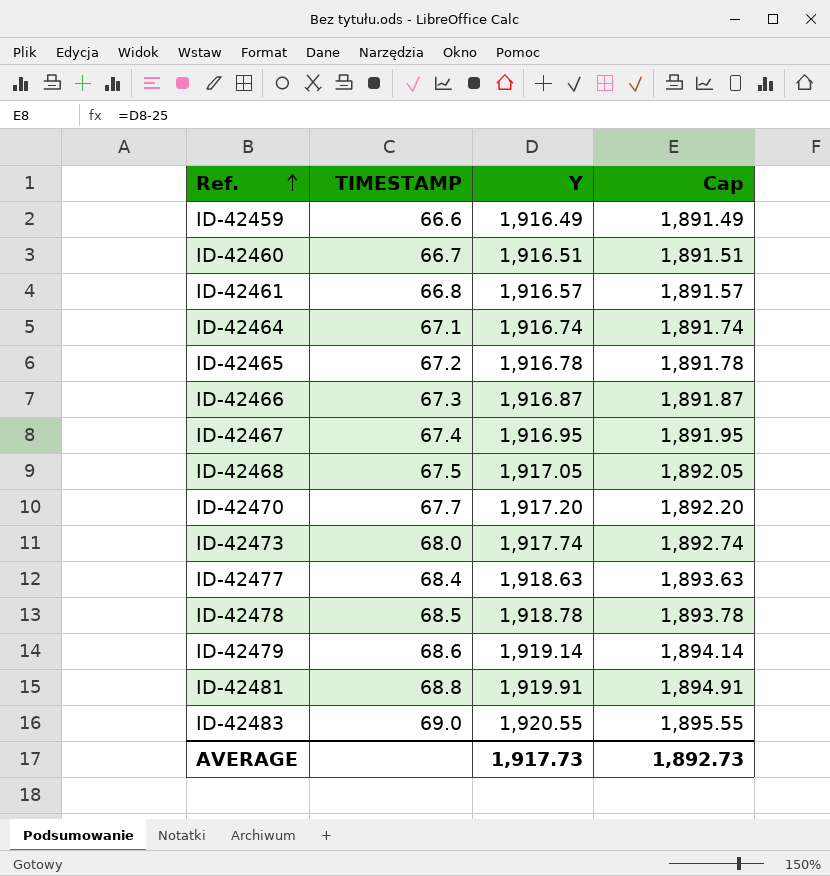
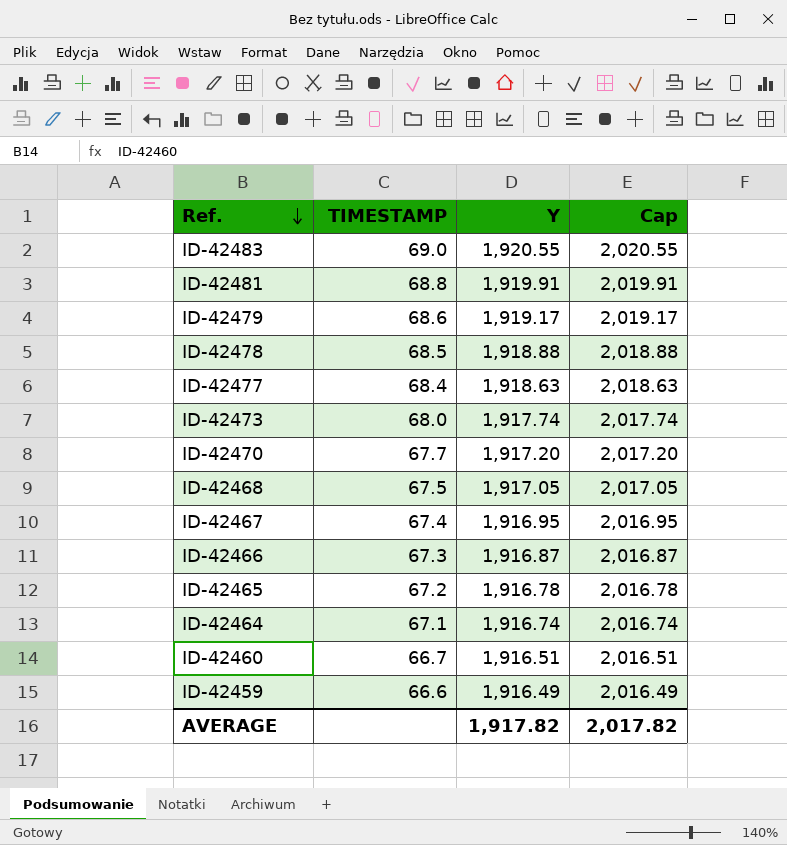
row order: Ref. ascending -> Ref. descending
column Cap | formula: [Y] - 25 -> [Y] + 100
row ID-42461: 66.8 | 1,916.57 | 1,891.57 -> none
ID-42479 | Y: 1,919.14 -> 1,919.17
ID-42478 | Y: 1,918.78 -> 1,918.88
AVERAGE | Y: 1,917.73 -> 1,917.82
AVERAGE | Cap: 1,892.73 -> 2,017.82

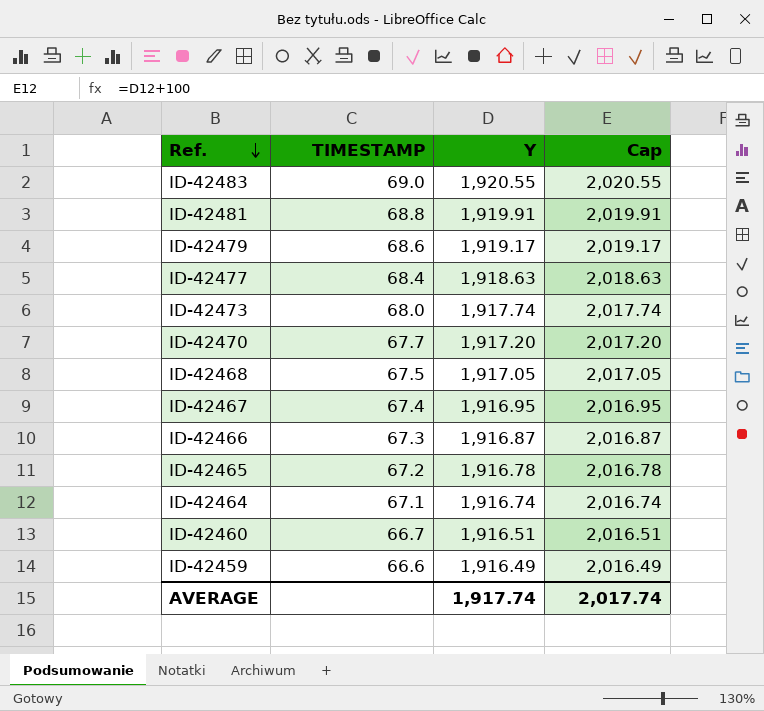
row ID-42478: 68.5 | 1,918.88 | 2,018.88 -> none
AVERAGE | Y: 1,917.82 -> 1,917.74
AVERAGE | Cap: 2,017.82 -> 2,017.74

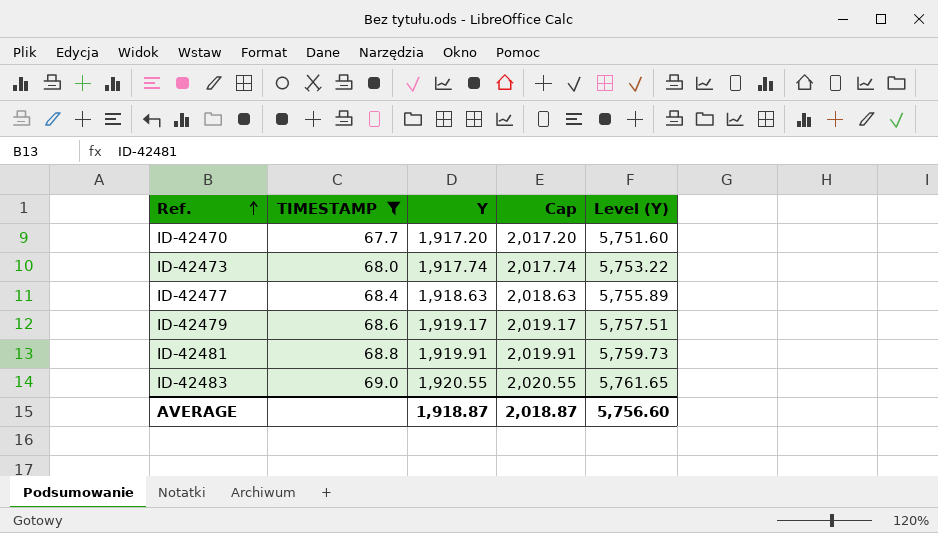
filter: none -> TIMESTAMP >= 67.7
row order: Ref. descending -> Ref. ascending
column Level (Y) | formula: none -> [Y] * 3
AVERAGE | Y: 1,917.74 -> 1,918.87
AVERAGE | Cap: 2,017.74 -> 2,018.87

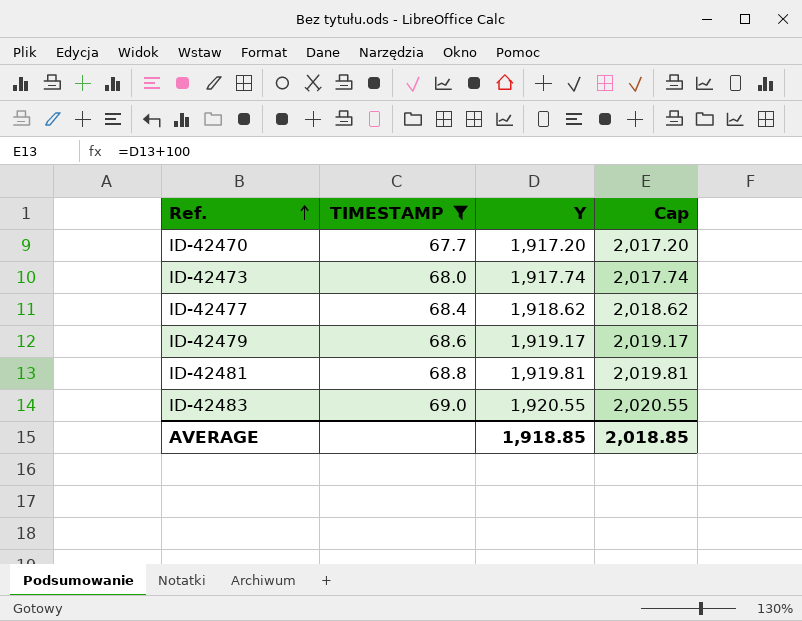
column Level (Y) | formula: [Y] * 3 -> none
ID-42477 | Y: 1,918.63 -> 1,918.62
ID-42477 | Cap: 2,018.63 -> 2,018.62
ID-42481 | Y: 1,919.91 -> 1,919.81
ID-42481 | Cap: 2,019.91 -> 2,019.81
AVERAGE | Y: 1,918.87 -> 1,918.85
AVERAGE | Cap: 2,018.87 -> 2,018.85

